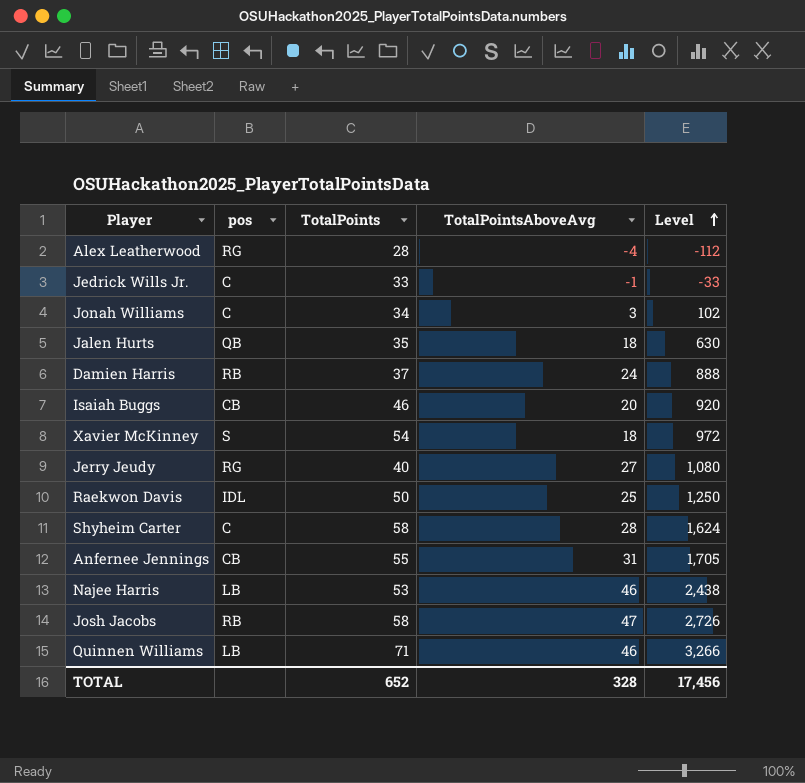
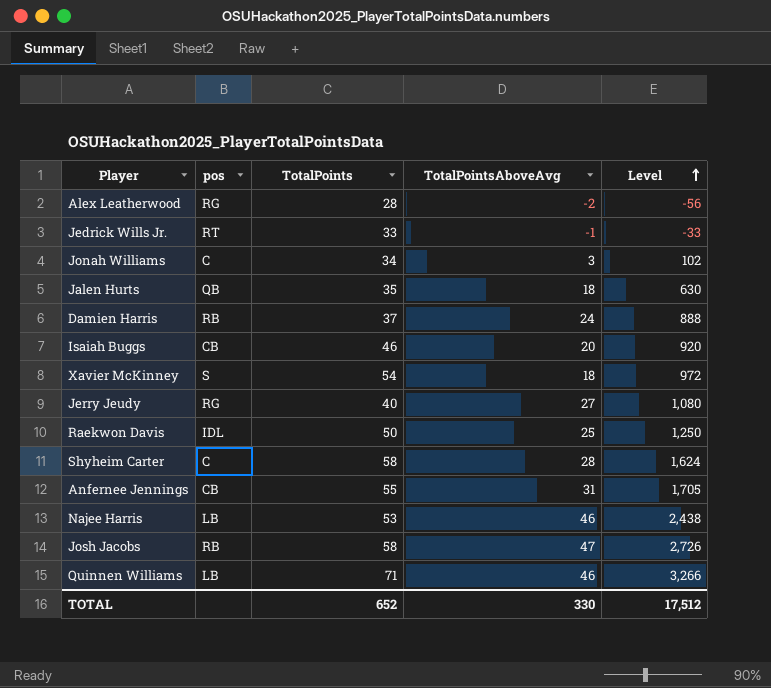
Alex Leatherwood | TotalPointsAboveAvg: -4 -> -2
Alex Leatherwood | Level: -112 -> -56
Jedrick Wills Jr. | pos: C -> RT
TOTAL | TotalPointsAboveAvg: 328 -> 330
TOTAL | Level: 17,456 -> 17,512

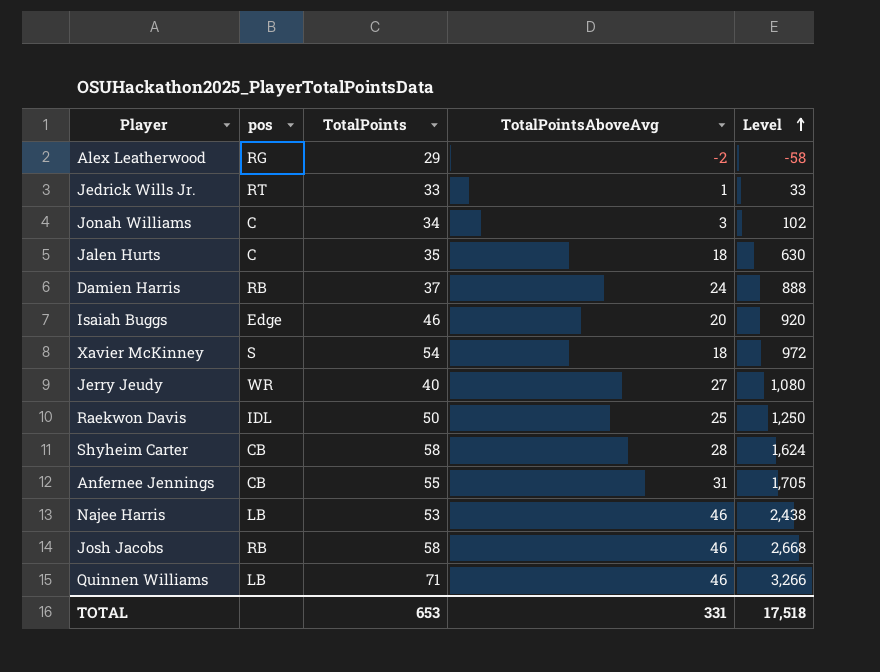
Alex Leatherwood | TotalPoints: 28 -> 29
Alex Leatherwood | Level: -56 -> -58
Jedrick Wills Jr. | TotalPointsAboveAvg: -1 -> 1
Jedrick Wills Jr. | Level: -33 -> 33
Jalen Hurts | pos: QB -> C
Isaiah Buggs | pos: CB -> Edge
Jerry Jeudy | pos: RG -> WR
Shyheim Carter | pos: C -> CB
Josh Jacobs | TotalPointsAboveAvg: 47 -> 46
Josh Jacobs | Level: 2,726 -> 2,668
TOTAL | TotalPoints: 652 -> 653
TOTAL | TotalPointsAboveAvg: 330 -> 331
TOTAL | Level: 17,512 -> 17,518

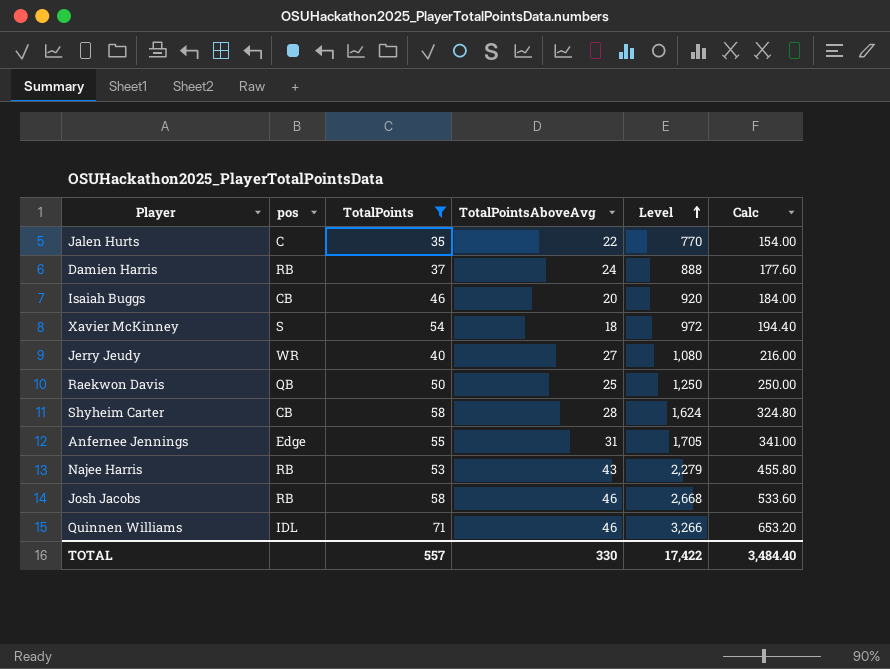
filter: none -> TotalPoints >= 35
column Calc | formula: none -> [Level] * 0.2
Jalen Hurts | TotalPointsAboveAvg: 18 -> 22
Jalen Hurts | Level: 630 -> 770
Isaiah Buggs | pos: Edge -> CB
Raekwon Davis | pos: IDL -> QB
Anfernee Jennings | pos: CB -> Edge
Najee Harris | pos: LB -> RB
Najee Harris | TotalPointsAboveAvg: 46 -> 43
Najee Harris | Level: 2,438 -> 2,279
Quinnen Williams | pos: LB -> IDL
TOTAL | TotalPoints: 653 -> 557
TOTAL | TotalPointsAboveAvg: 331 -> 330
TOTAL | Level: 17,518 -> 17,422

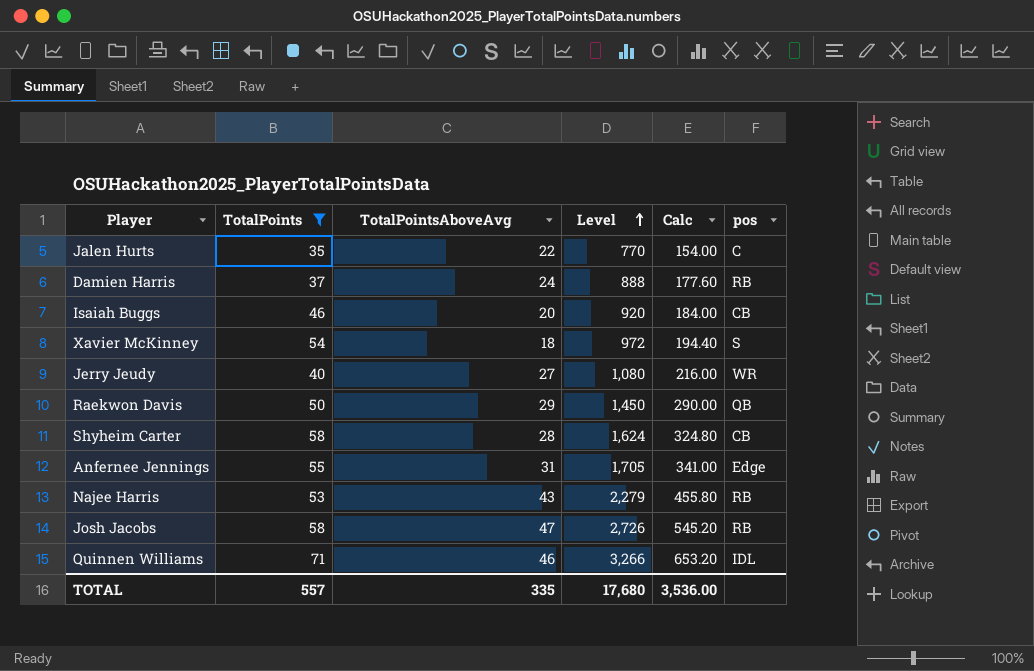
column pos | position: 2 -> 6
Raekwon Davis | TotalPointsAboveAvg: 25 -> 29
Raekwon Davis | Level: 1,250 -> 1,450
Raekwon Davis | Calc: 250.00 -> 290.00
Josh Jacobs | TotalPointsAboveAvg: 46 -> 47
Josh Jacobs | Level: 2,668 -> 2,726
Josh Jacobs | Calc: 533.60 -> 545.20
TOTAL | TotalPointsAboveAvg: 330 -> 335
TOTAL | Level: 17,422 -> 17,680
TOTAL | Calc: 3,484.40 -> 3,536.00

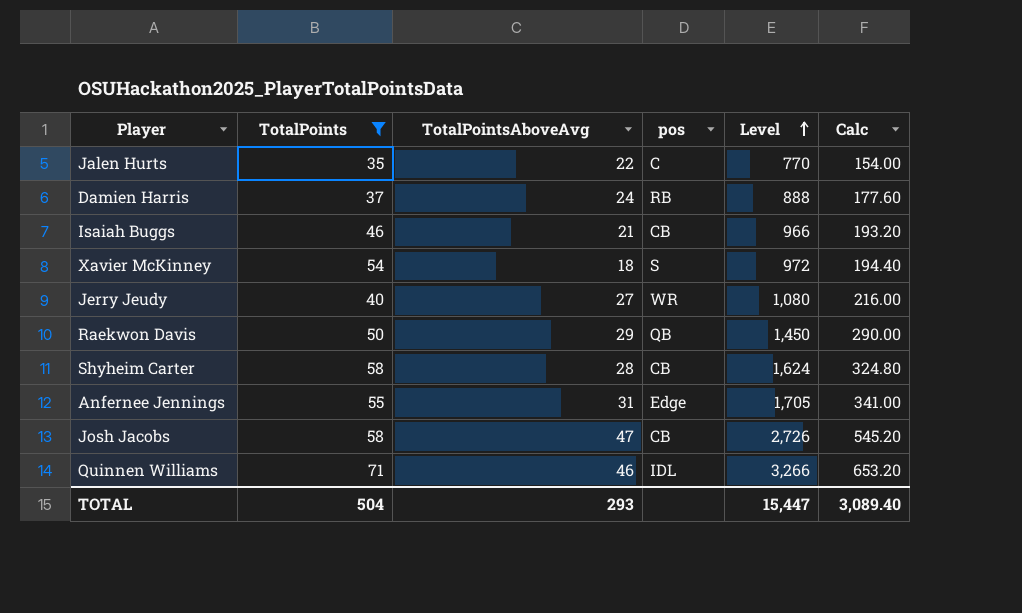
column pos | position: 6 -> 4
row Najee Harris: 53 | 43 | 2,279 | 455.80 | RB -> none
Isaiah Buggs | TotalPointsAboveAvg: 20 -> 21
Isaiah Buggs | Level: 920 -> 966
Isaiah Buggs | Calc: 184.00 -> 193.20
Josh Jacobs | pos: RB -> CB
TOTAL | TotalPoints: 557 -> 504
TOTAL | TotalPointsAboveAvg: 335 -> 293
TOTAL | Level: 17,680 -> 15,447
TOTAL | Calc: 3,536.00 -> 3,089.40

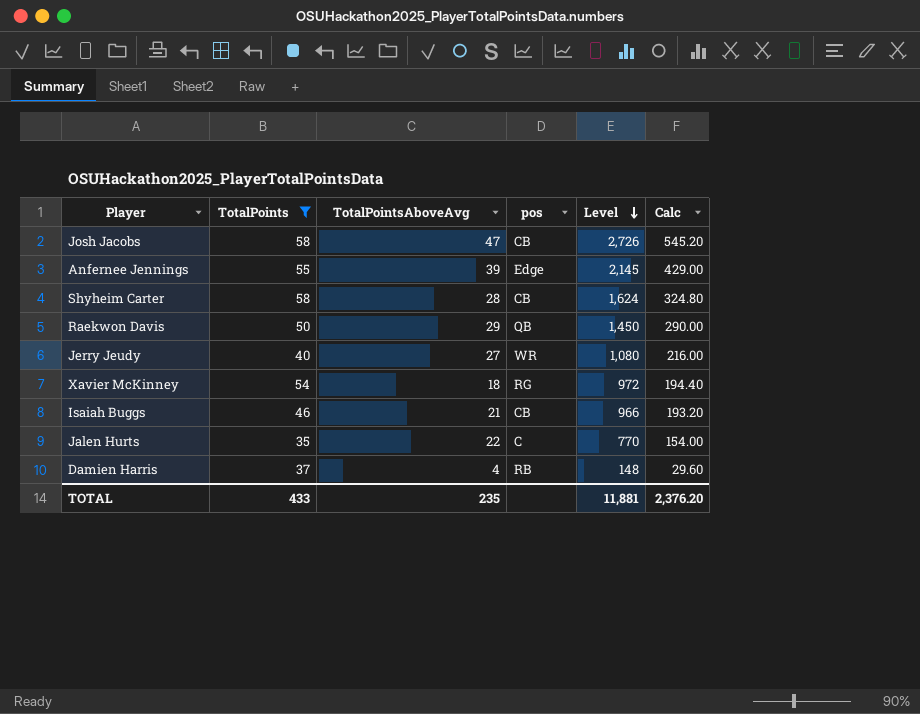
row order: Level ascending -> Level descending
row Quinnen Williams: 71 | 46 | IDL | 3,266 | 653.20 -> none
Anfernee Jennings | TotalPointsAboveAvg: 31 -> 39
Anfernee Jennings | Level: 1,705 -> 2,145
Anfernee Jennings | Calc: 341.00 -> 429.00
Xavier McKinney | pos: S -> RG
Damien Harris | TotalPointsAboveAvg: 24 -> 4
Damien Harris | Level: 888 -> 148
Damien Harris | Calc: 177.60 -> 29.60
TOTAL | TotalPoints: 504 -> 433
TOTAL | TotalPointsAboveAvg: 293 -> 235
TOTAL | Level: 15,447 -> 11,881
TOTAL | Calc: 3,089.40 -> 2,376.20

